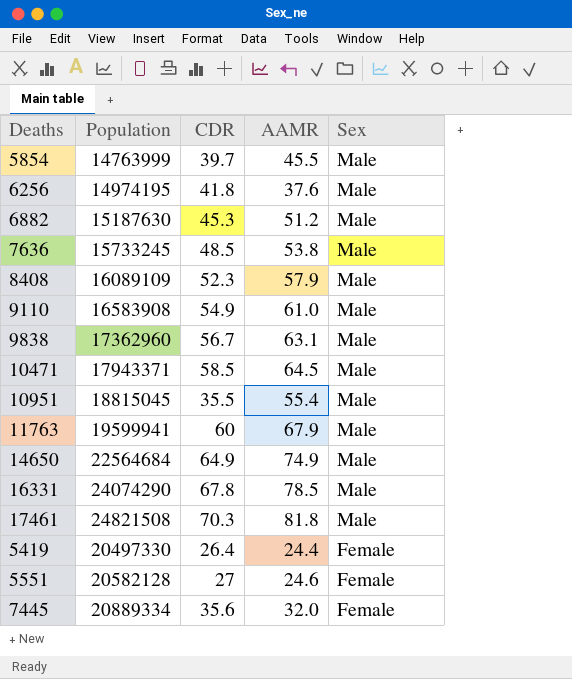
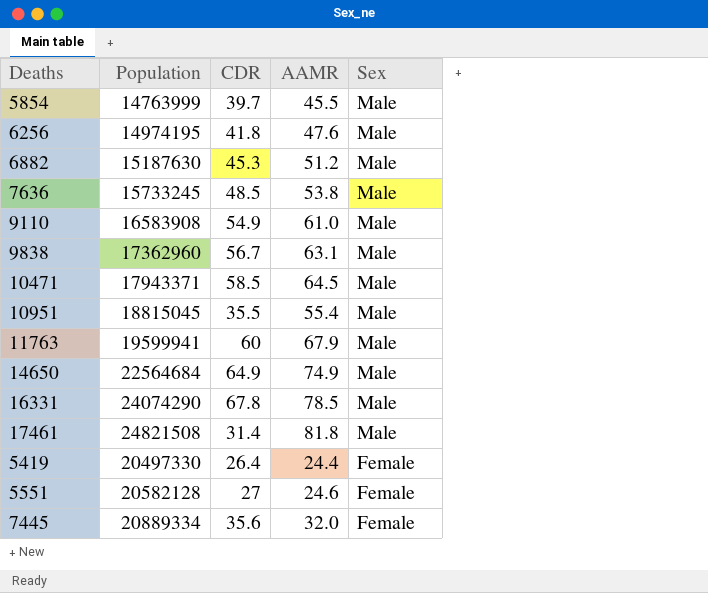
row 8408: 16089109 | 52.3 | 57.9 | Male -> none
6256 | AAMR: 37.6 -> 47.6
17461 | CDR: 70.3 -> 31.4

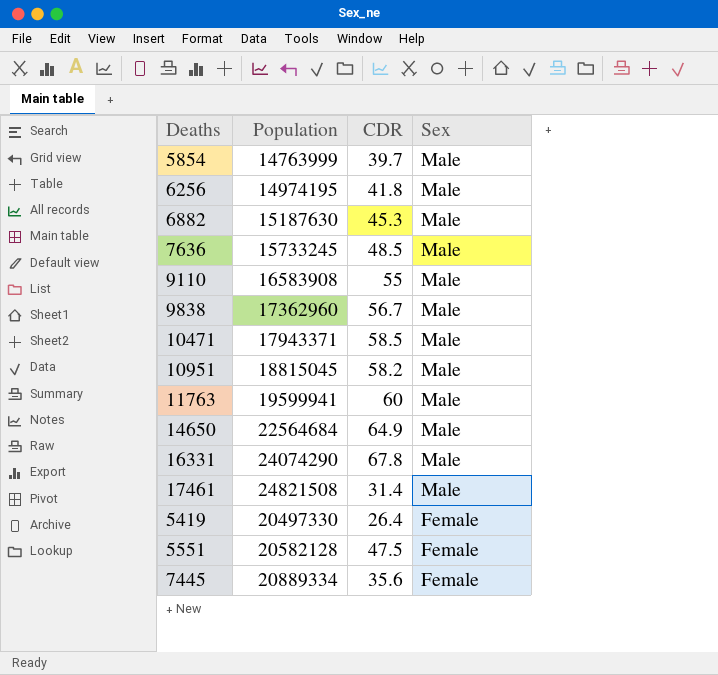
column AAMR | position: 4 -> none
9110 | CDR: 54.9 -> 55
10951 | CDR: 35.5 -> 58.2
5551 | CDR: 27 -> 47.5

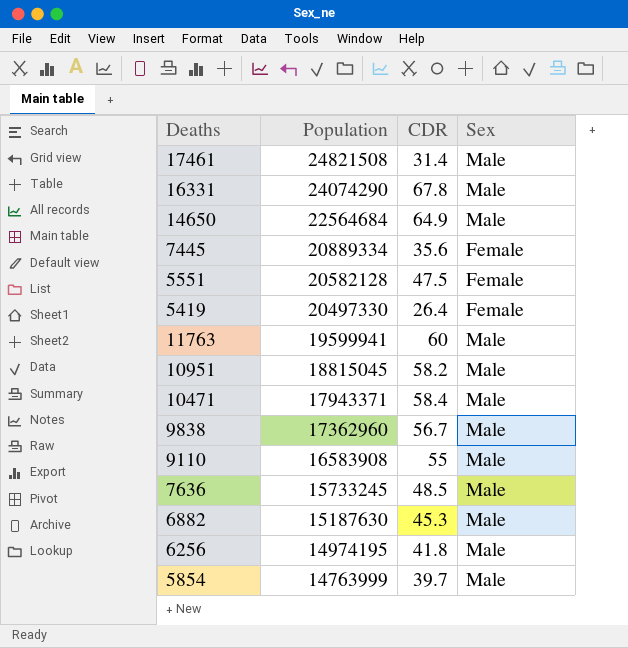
row order: Sex descending -> Population descending
10471 | CDR: 58.5 -> 58.4

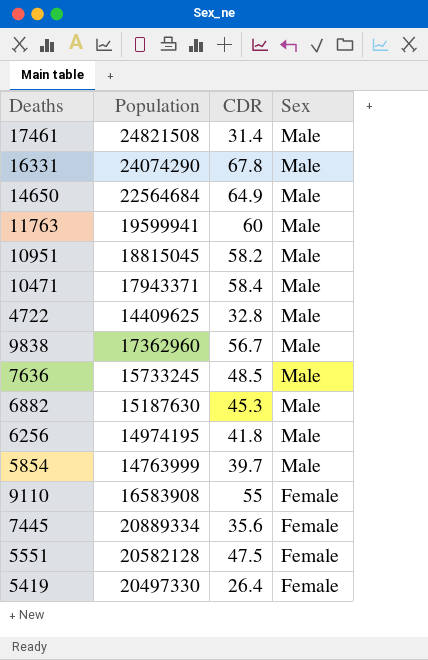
row order: Population descending -> Sex descending
row 4722: none -> 14409625 | 32.8 | Male
9110 | Sex: Male -> Female

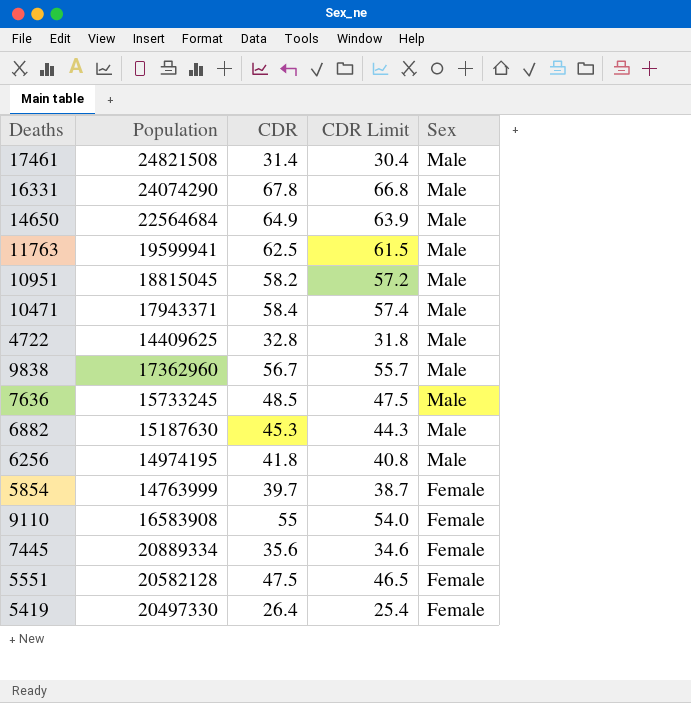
column CDR Limit | formula: none -> [CDR] - 1
11763 | CDR: 60 -> 62.5
5854 | Sex: Male -> Female

